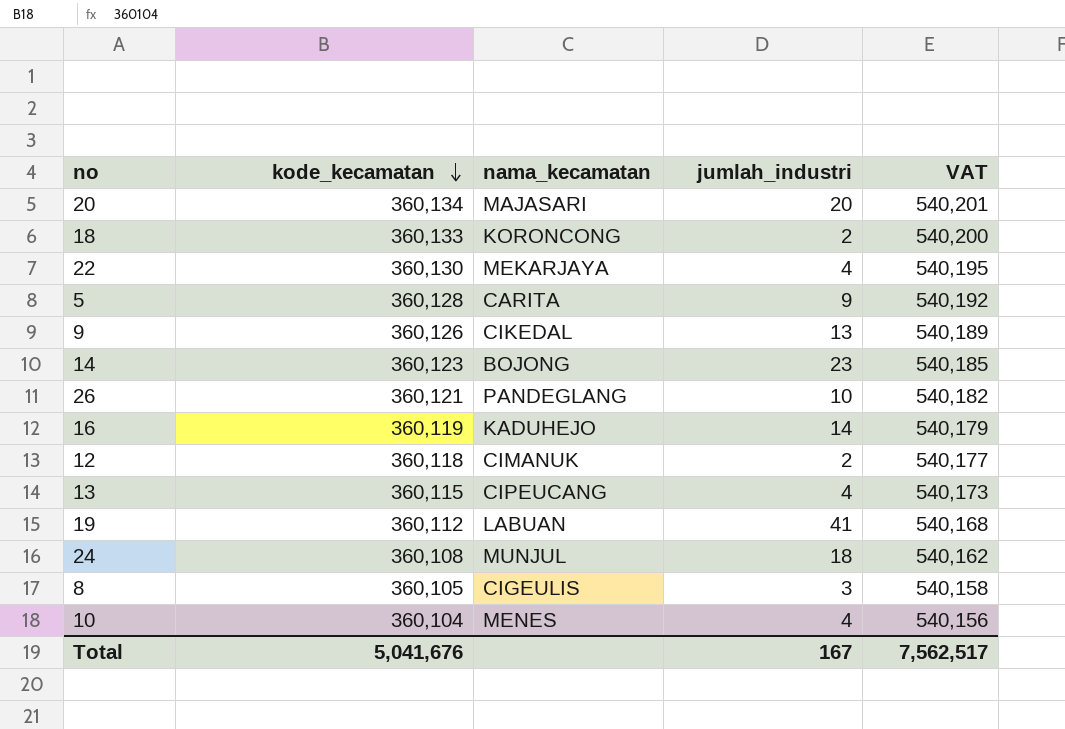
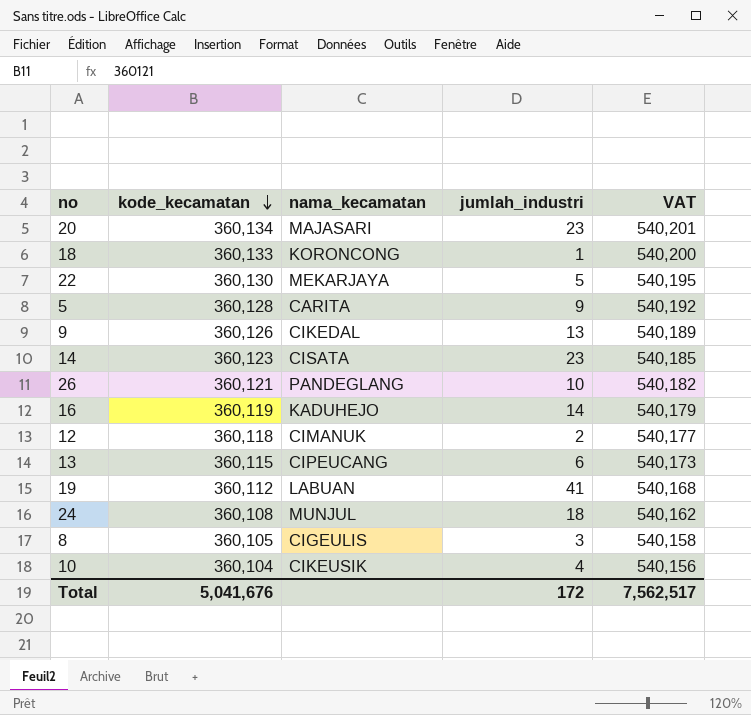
20 | jumlah_industri: 20 -> 23
18 | jumlah_industri: 2 -> 1
22 | jumlah_industri: 4 -> 5
14 | nama_kecamatan: BOJONG -> CISATA
13 | jumlah_industri: 4 -> 6
10 | nama_kecamatan: MENES -> CIKEUSIK
Total | jumlah_industri: 167 -> 172

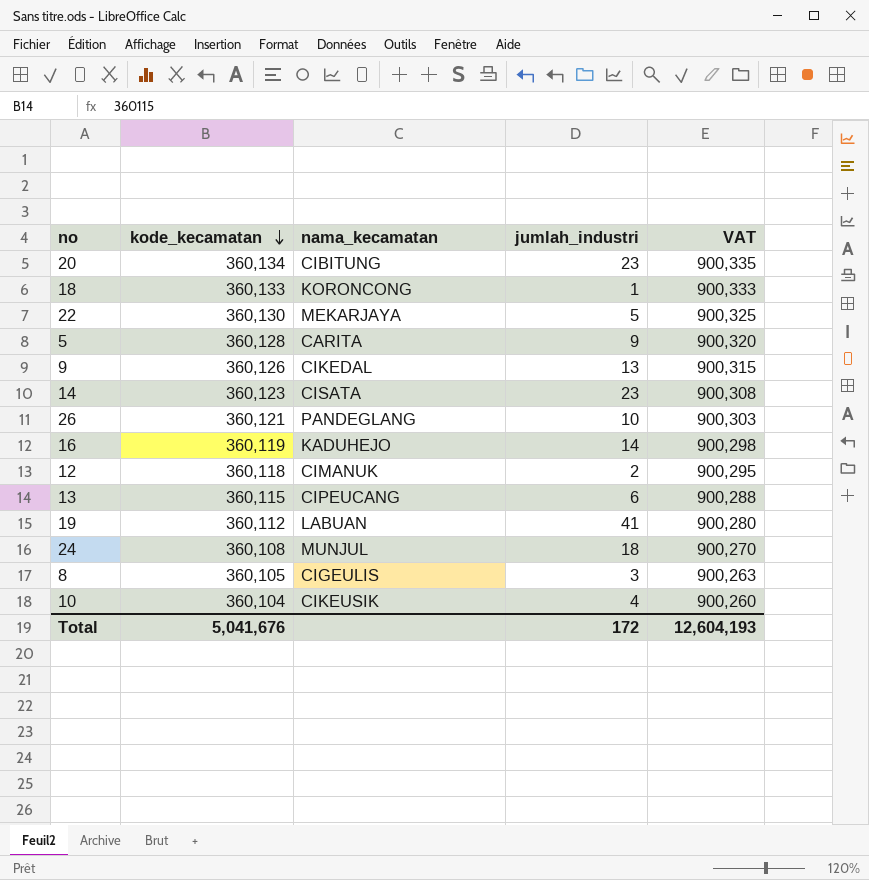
column VAT | formula: [kode_kecamatan] * 1.5 -> [kode_kecamatan] * 2.5
20 | nama_kecamatan: MAJASARI -> CIBITUNG
Total | VAT: 7,562,517 -> 12,604,193

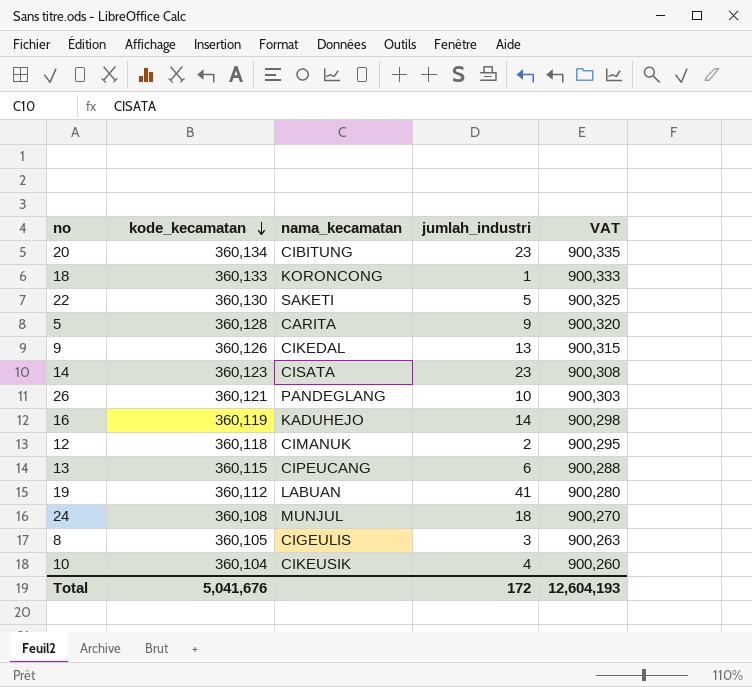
22 | nama_kecamatan: MEKARJAYA -> SAKETI

